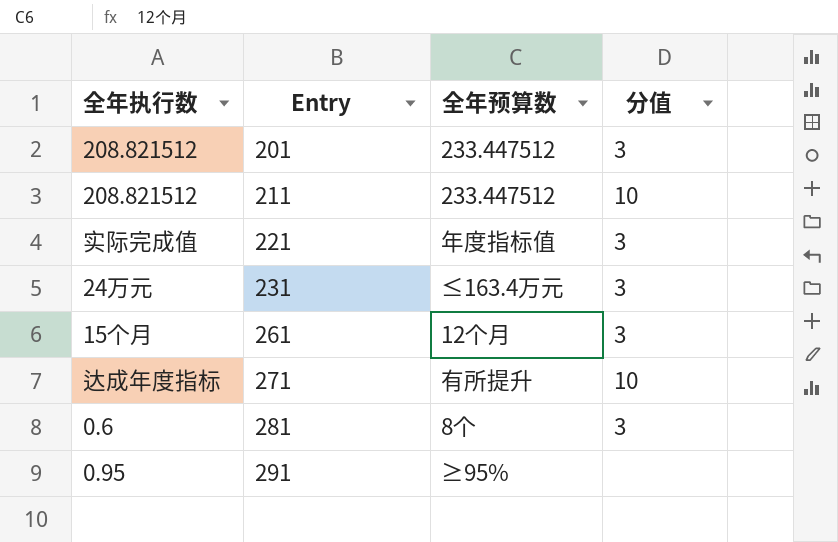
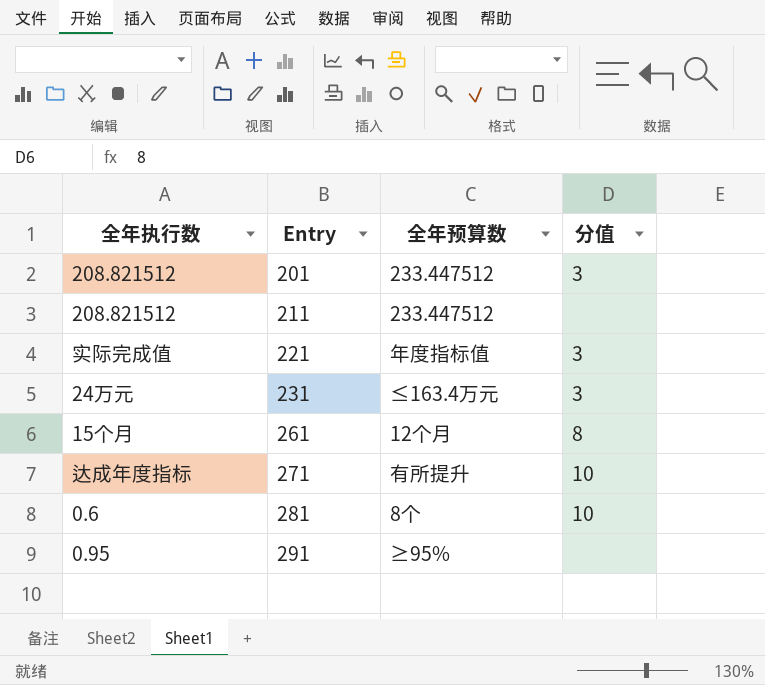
211 | 分值: 10 -> none
261 | 分值: 3 -> 8
281 | 分值: 3 -> 10

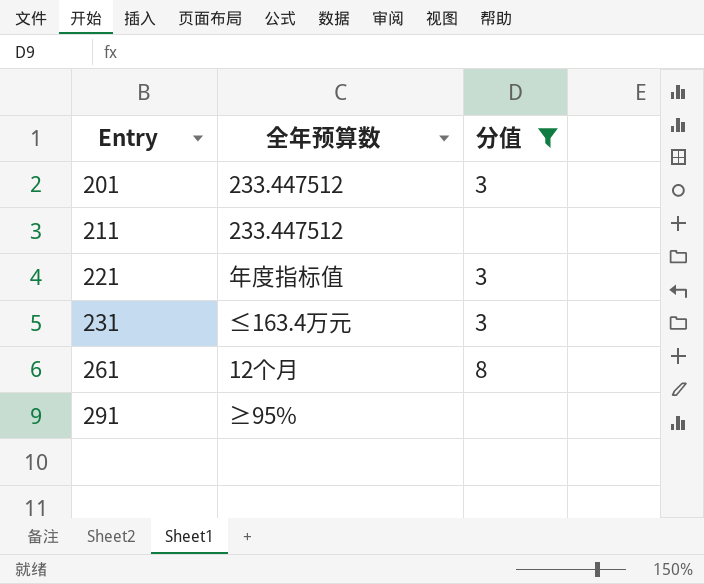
filter: none -> 分值 != 10
column 全年执行数 | position: 1 -> none

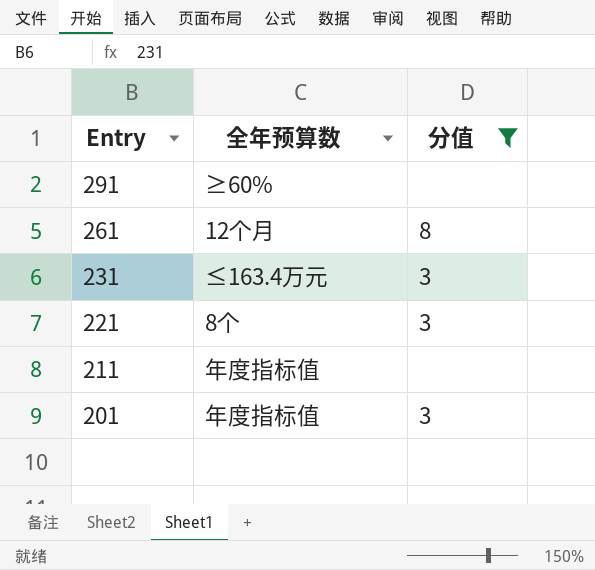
row order: Entry ascending -> Entry descending
291 | 全年预算数: ≥95% -> ≥60%
221 | 全年预算数: 年度指标值 -> 8个
211 | 全年预算数: 233.447512 -> 年度指标值
201 | 全年预算数: 233.447512 -> 年度指标值

